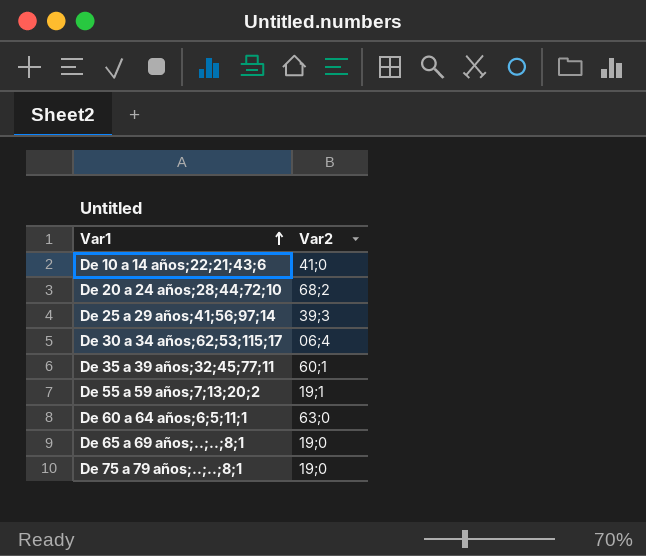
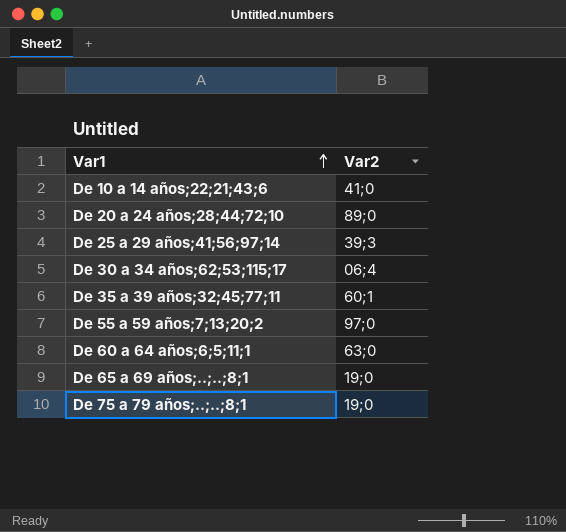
De 20 a 24 años;28;44;72;10 | Var2: 68;2 -> 89;0
De 55 a 59 años;7;13;20;2 | Var2: 19;1 -> 97;0

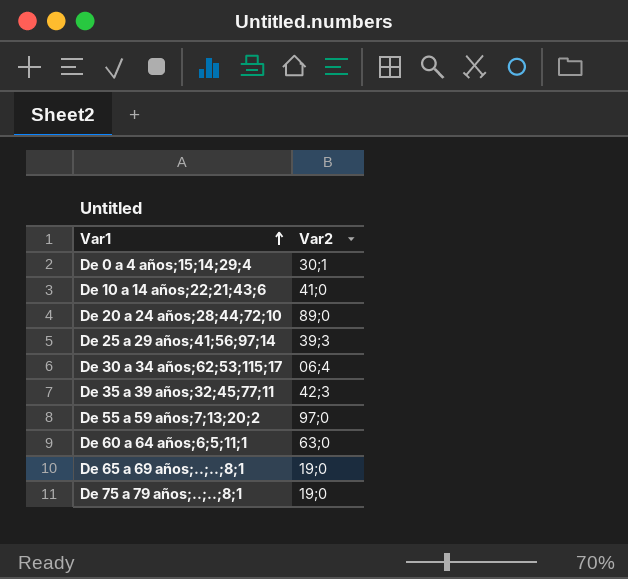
row De 0 a 4 años;15;14;29;4: none -> 30;1
De 35 a 39 años;32;45;77;11 | Var2: 60;1 -> 42;3

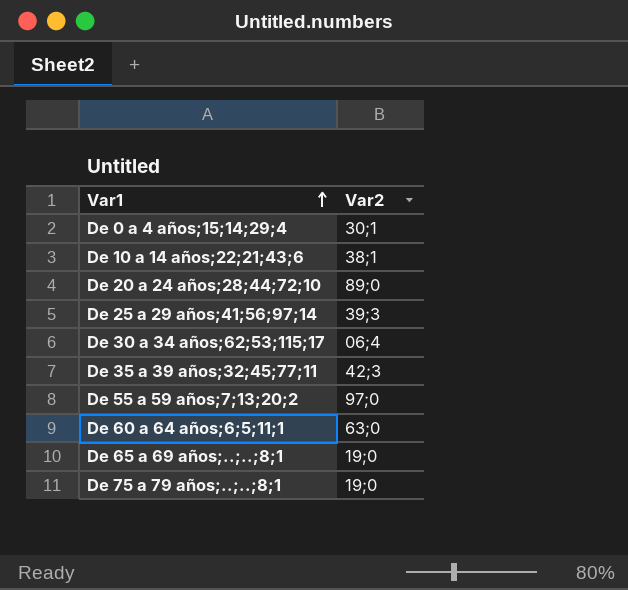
De 10 a 14 años;22;21;43;6 | Var2: 41;0 -> 38;1

